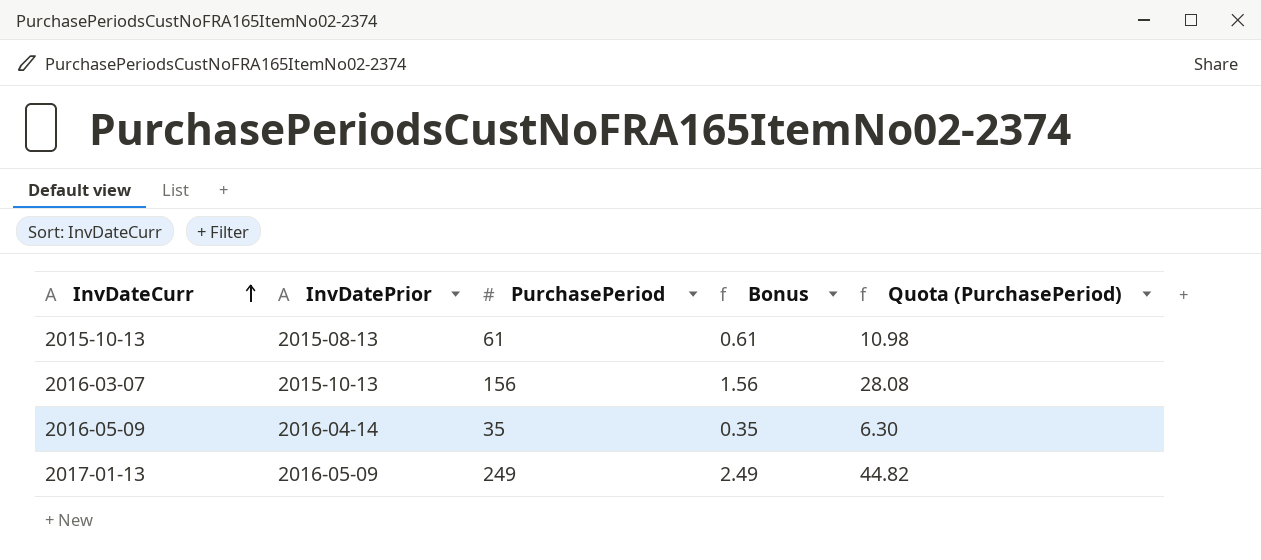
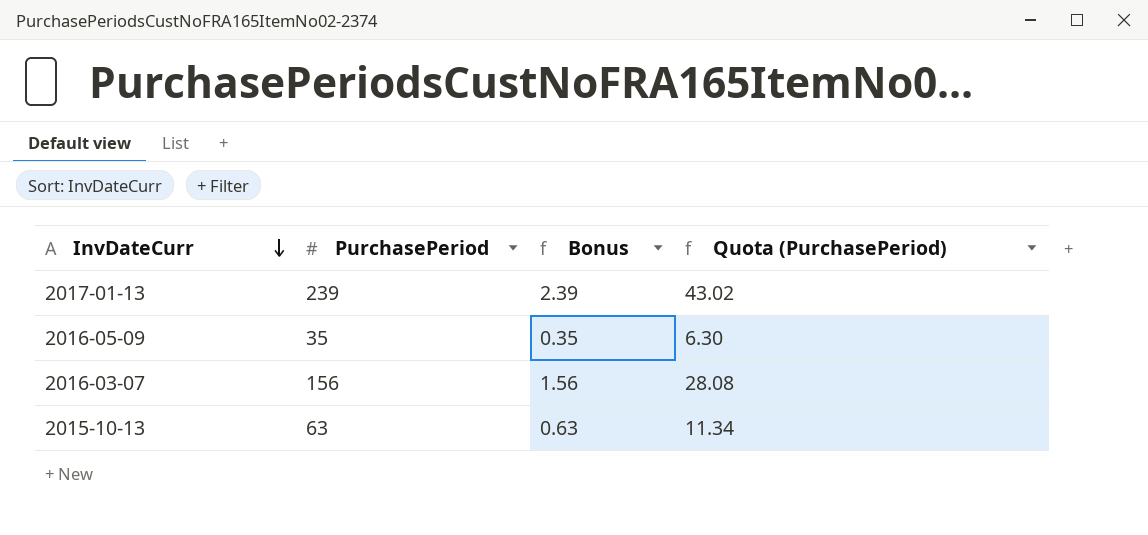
row order: InvDateCurr ascending -> InvDateCurr descending
column InvDatePrior | position: 2 -> none
2017-01-13 | PurchasePeriod: 249 -> 239
2017-01-13 | Bonus: 2.49 -> 2.39
2017-01-13 | Quota (PurchasePeriod): 44.82 -> 43.02
2015-10-13 | PurchasePeriod: 61 -> 63
2015-10-13 | Bonus: 0.61 -> 0.63
2015-10-13 | Quota (PurchasePeriod): 10.98 -> 11.34

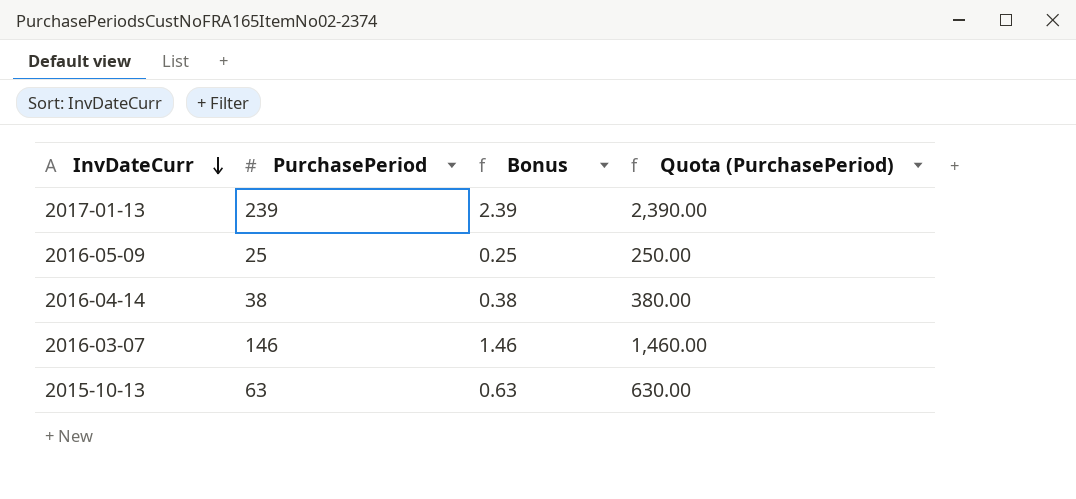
column Quota (PurchasePeriod) | formula: [PurchasePeriod] * 0.18 -> [PurchasePeriod] * 10
2016-05-09 | PurchasePeriod: 35 -> 25
2016-05-09 | Bonus: 0.35 -> 0.25
row 2016-04-14: none -> 38 | 0.38 | 380.00
2016-03-07 | PurchasePeriod: 156 -> 146
2016-03-07 | Bonus: 1.56 -> 1.46

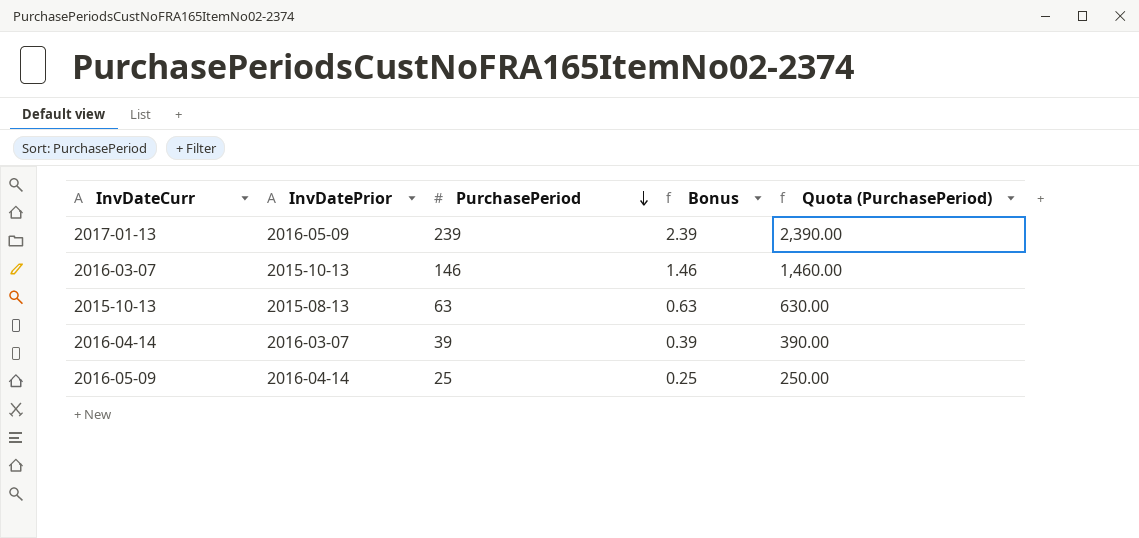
row order: InvDateCurr descending -> PurchasePeriod descending
column InvDatePrior | position: none -> 2
2016-04-14 | PurchasePeriod: 38 -> 39
2016-04-14 | Bonus: 0.38 -> 0.39
2016-04-14 | Quota (PurchasePeriod): 380.00 -> 390.00

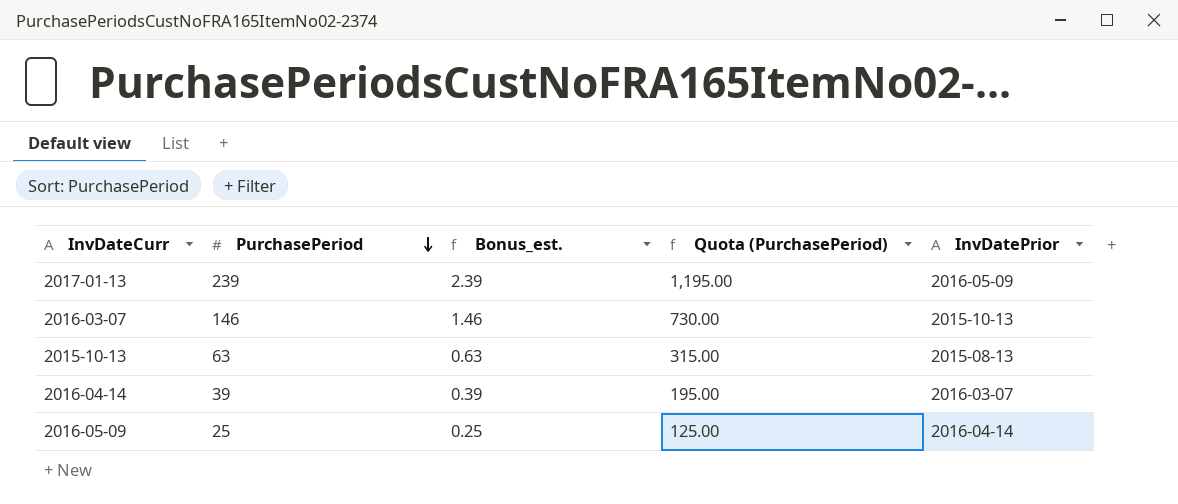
column name: Bonus -> Bonus_est.
column Quota (PurchasePeriod) | formula: [PurchasePeriod] * 10 -> [PurchasePeriod] * 5
column InvDatePrior | position: 2 -> 5

